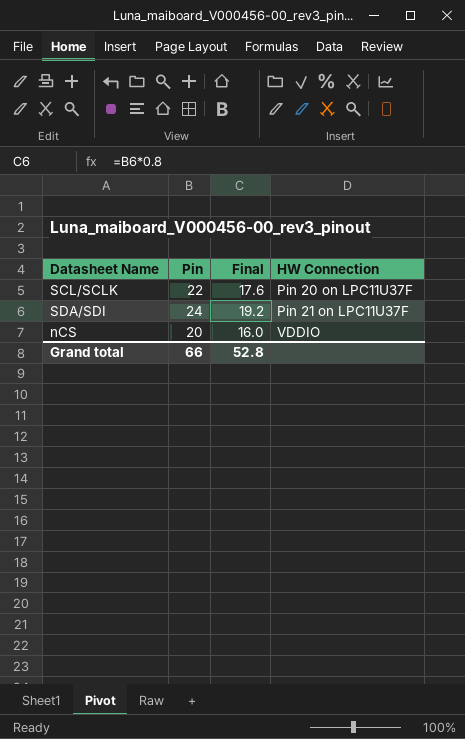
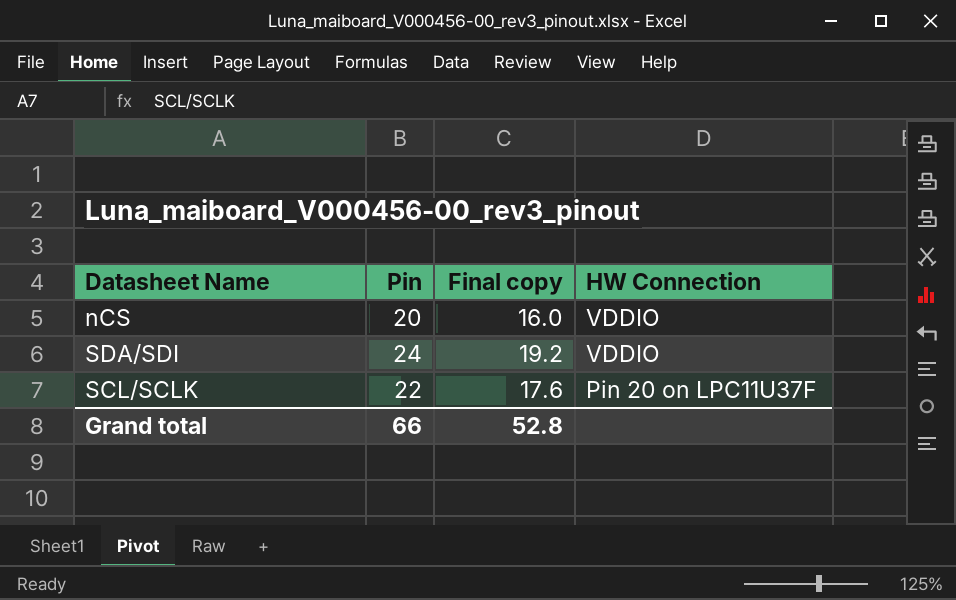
row order: HW Connection ascending -> HW Connection descending
column name: Final -> Final copy
SDA/SDI | HW Connection: Pin 21 on LPC11U37F -> VDDIO

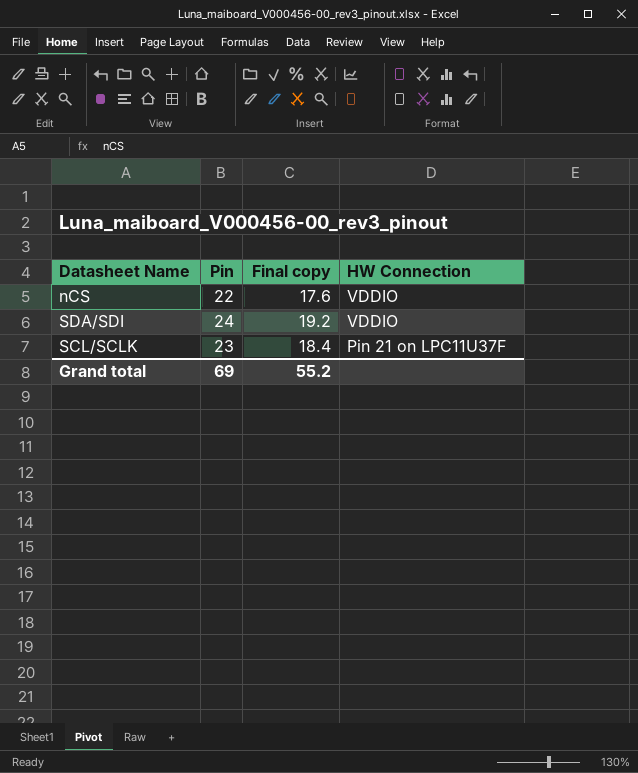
nCS | Pin: 20 -> 22
nCS | Final copy: 16.0 -> 17.6
SCL/SCLK | Pin: 22 -> 23
SCL/SCLK | Final copy: 17.6 -> 18.4
SCL/SCLK | HW Connection: Pin 20 on LPC11U37F -> Pin 21 on LPC11U37F
Grand total | Pin: 66 -> 69
Grand total | Final copy: 52.8 -> 55.2

